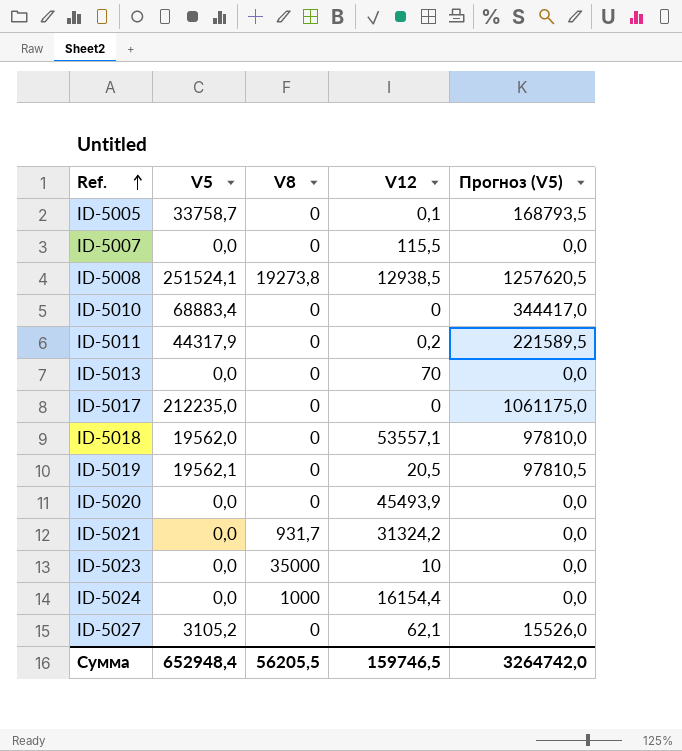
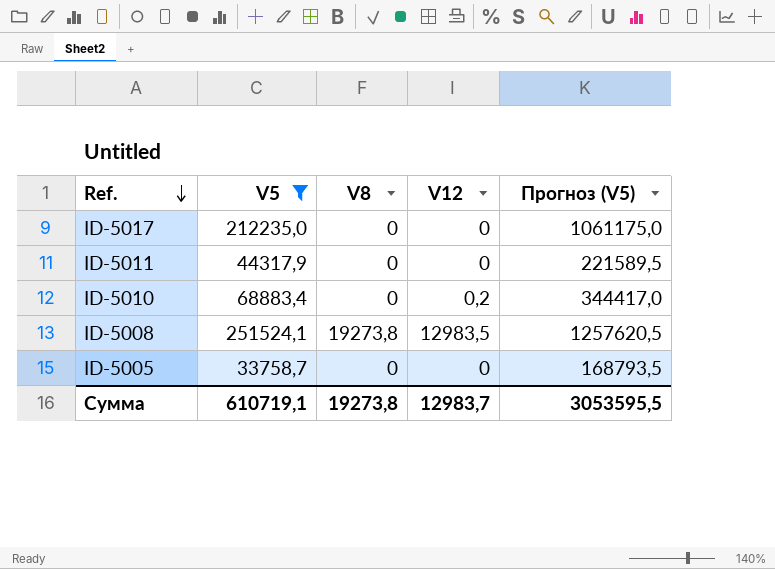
filter: none -> V5 >= 33758,7
row order: Ref. ascending -> Ref. descending
ID-5011 | V12: 0,2 -> 0
ID-5010 | V12: 0 -> 0,2
ID-5008 | V12: 12938,5 -> 12983,5
ID-5005 | V12: 0,1 -> 0
Сумма | V5: 652948,4 -> 610719,1
Сумма | V8: 56205,5 -> 19273,8
Сумма | V12: 159746,5 -> 12983,7
Сумма | Прогноз (V5): 3264742,0 -> 3053595,5

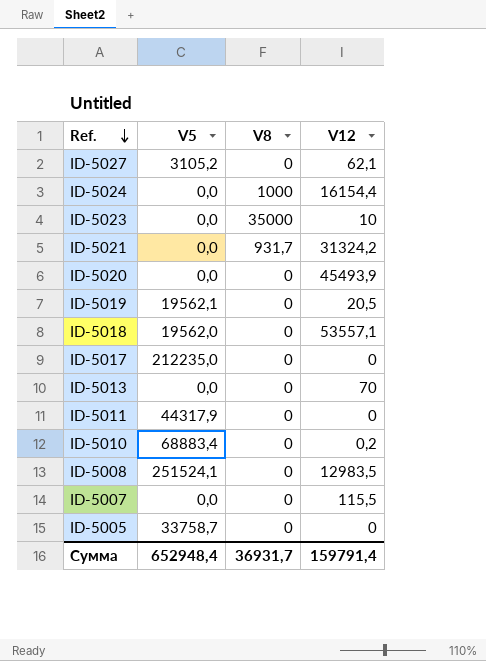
filter: V5 >= 33758,7 -> none
column Прогноз (V5) | formula: [V5] * 5 -> none
ID-5008 | V8: 19273,8 -> 0
Сумма | V5: 610719,1 -> 652948,4
Сумма | V8: 19273,8 -> 36931,7
Сумма | V12: 12983,7 -> 159791,4

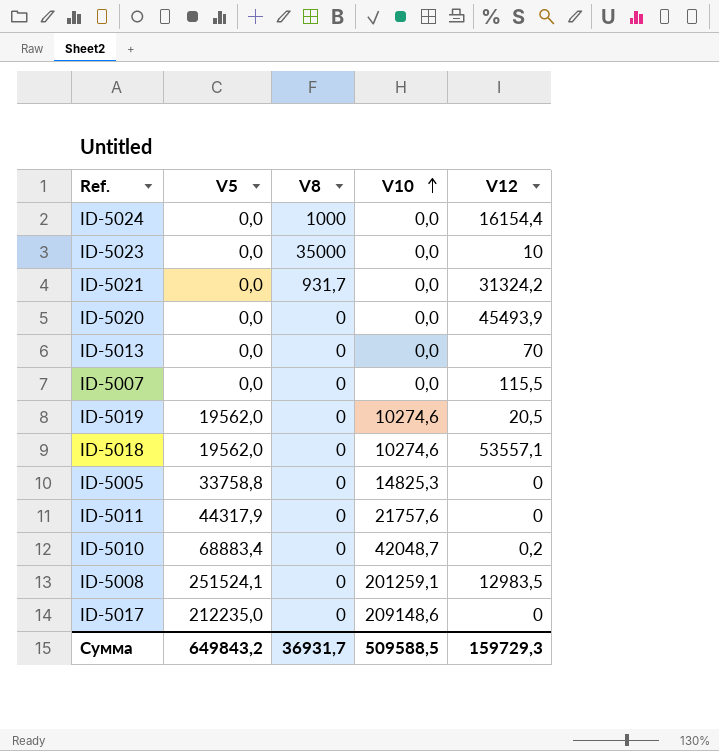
row order: Ref. descending -> V10 ascending
column V10 | position: none -> 4
row ID-5027: 3105,2 | 0 | 62,1 -> none
ID-5019 | V5: 19562,1 -> 19562,0
ID-5005 | V5: 33758,7 -> 33758,8
Сумма | V5: 652948,4 -> 649843,2
Сумма | V12: 159791,4 -> 159729,3

